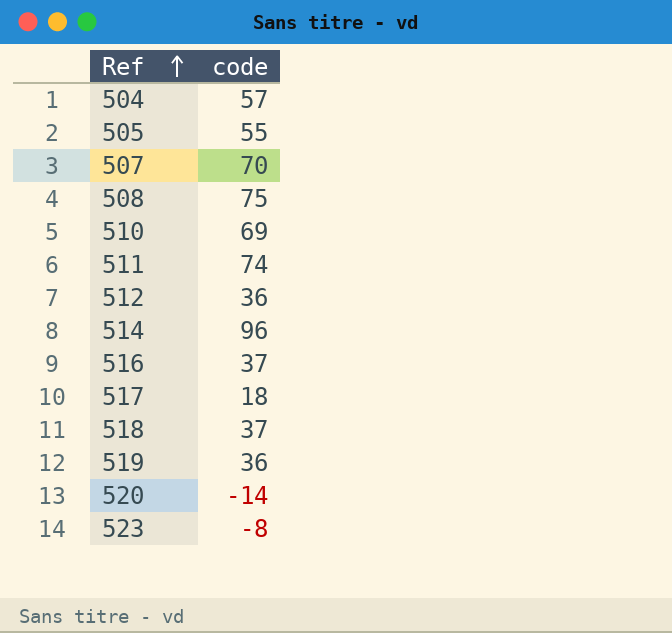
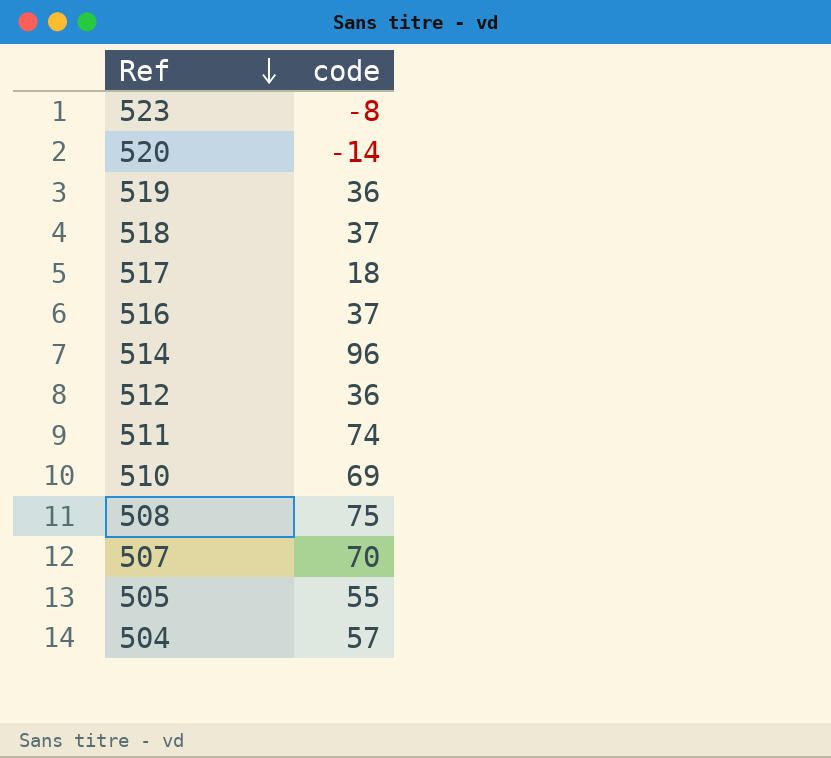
row order: Ref ascending -> Ref descending

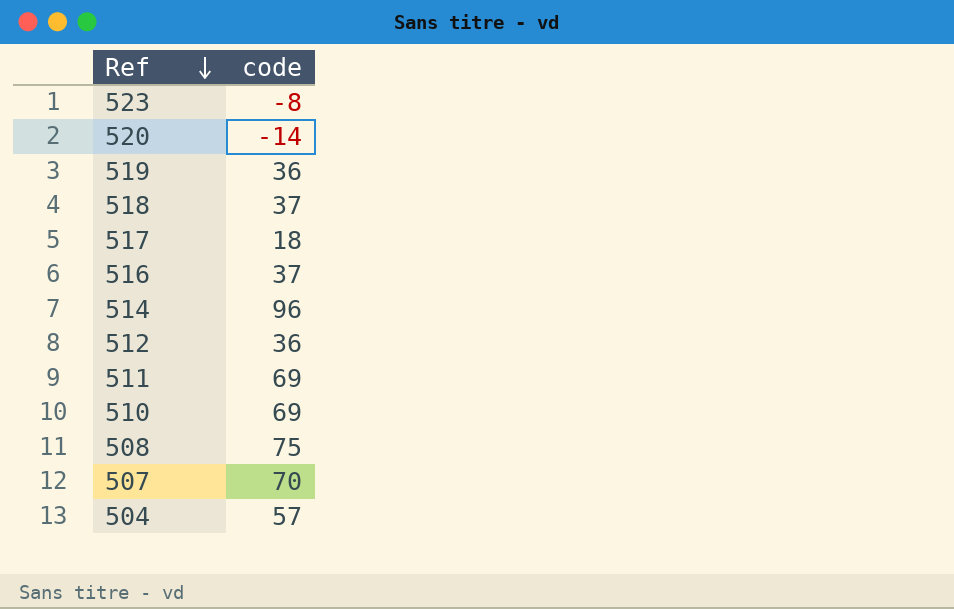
row 505: 55 -> none
511 | code: 74 -> 69

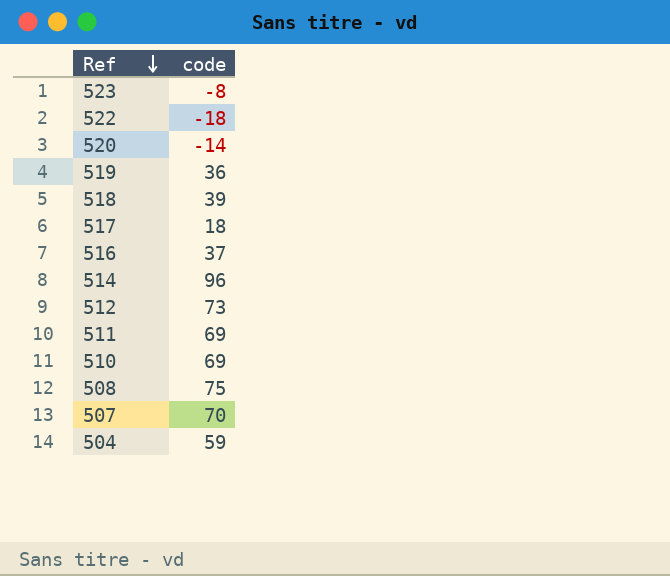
row 522: none -> -18
518 | code: 37 -> 39
512 | code: 36 -> 73
504 | code: 57 -> 59

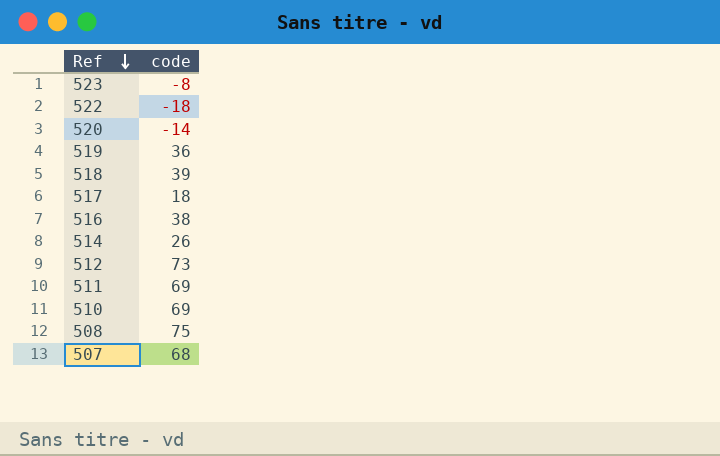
row 504: 59 -> none
516 | code: 37 -> 38
514 | code: 96 -> 26
507 | code: 70 -> 68

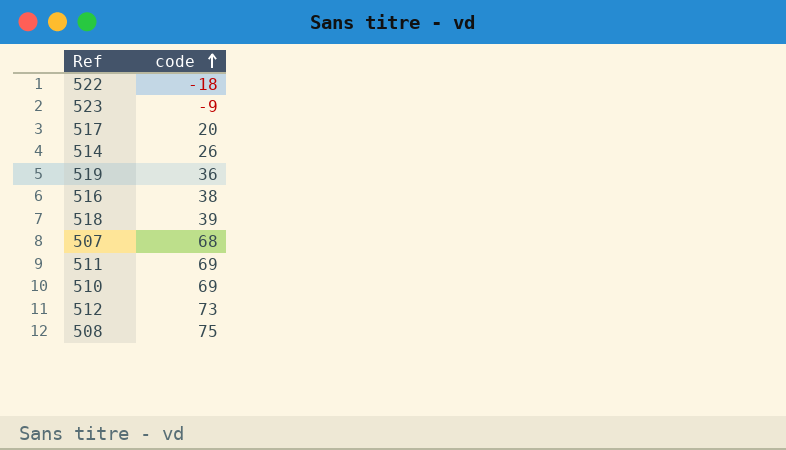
row order: Ref descending -> code ascending
row 520: -14 -> none
523 | code: -8 -> -9
517 | code: 18 -> 20

